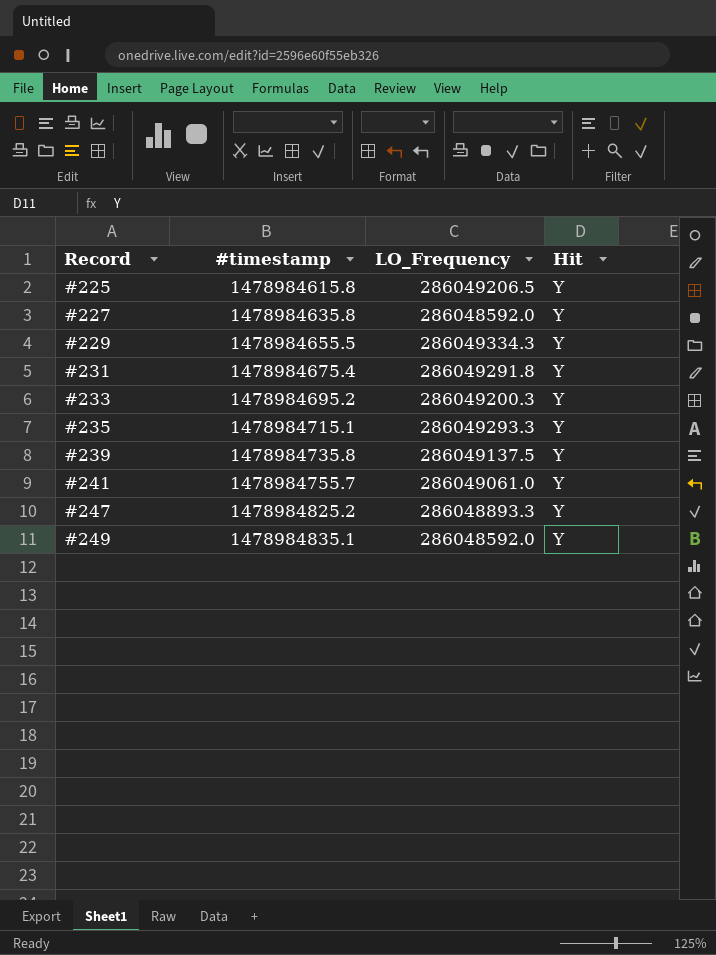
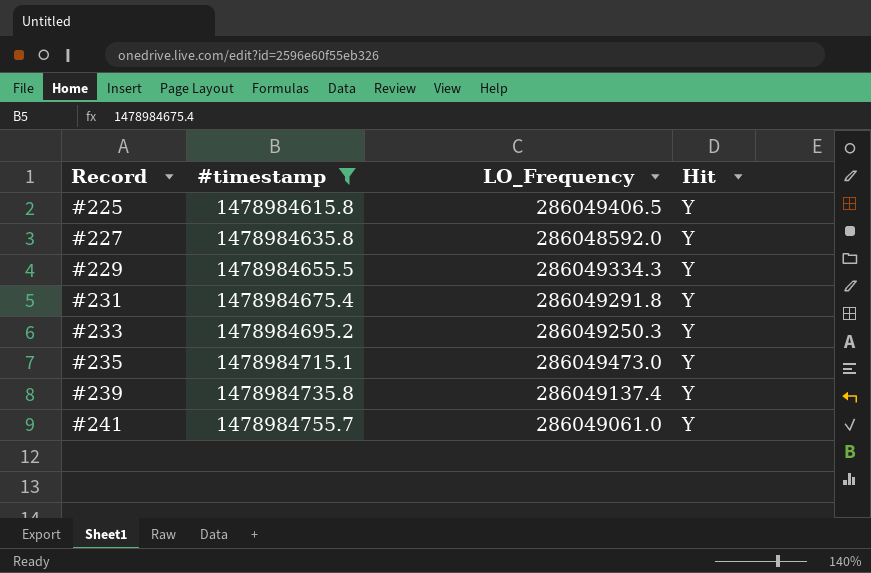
filter: none -> #timestamp <= 1478984755.7
#225 | LO_Frequency: 286049206.5 -> 286049406.5
#233 | LO_Frequency: 286049200.3 -> 286049250.3
#235 | LO_Frequency: 286049293.3 -> 286049473.0
#239 | LO_Frequency: 286049137.5 -> 286049137.4

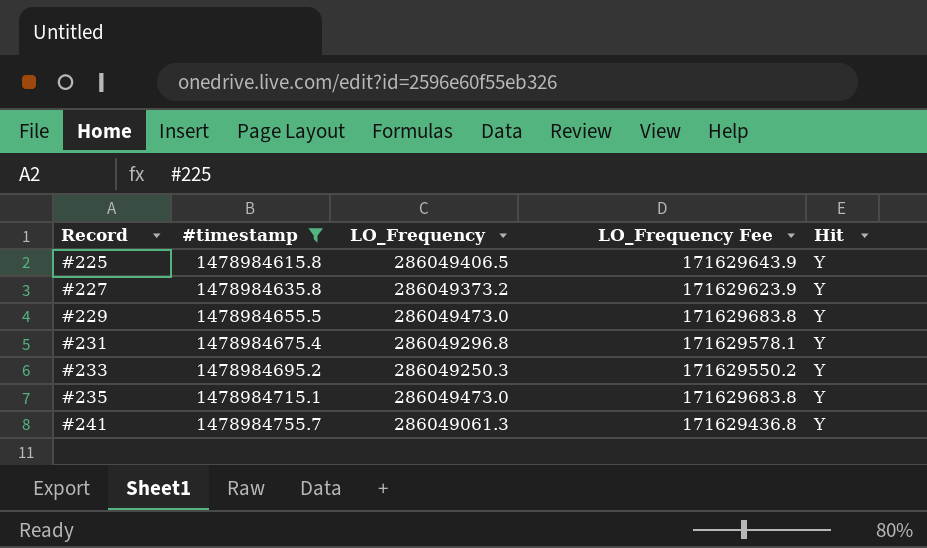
column LO_Frequency Fee | formula: none -> [LO_Frequency] * 0.6
row #239: 1478984735.8 | 286049137.4 | Y -> none
#227 | LO_Frequency: 286048592.0 -> 286049373.2
#229 | LO_Frequency: 286049334.3 -> 286049473.0
#231 | LO_Frequency: 286049291.8 -> 286049296.8
#241 | LO_Frequency: 286049061.0 -> 286049061.3

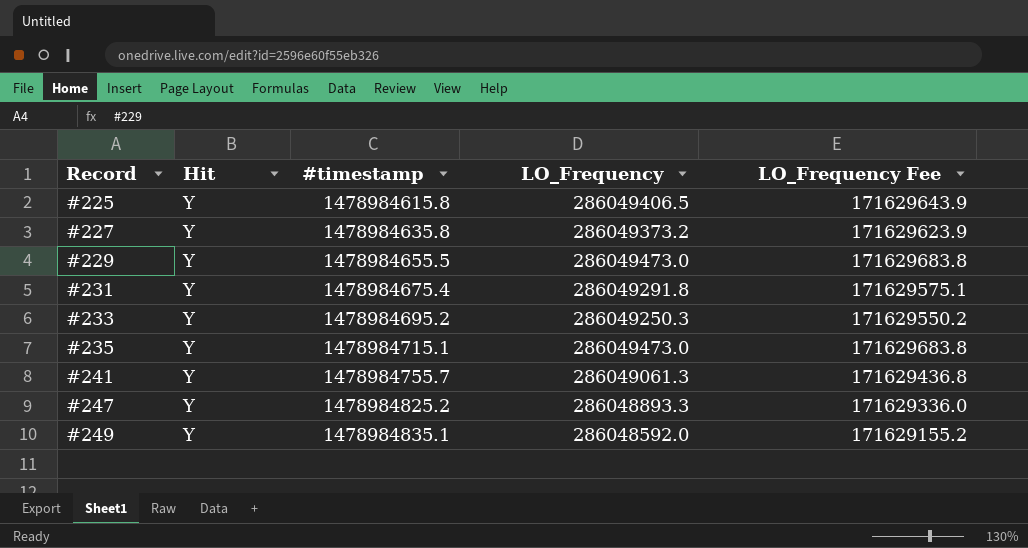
filter: #timestamp <= 1478984755.7 -> none
column Hit | position: 5 -> 2
#231 | LO_Frequency: 286049296.8 -> 286049291.8
#231 | LO_Frequency Fee: 171629578.1 -> 171629575.1

